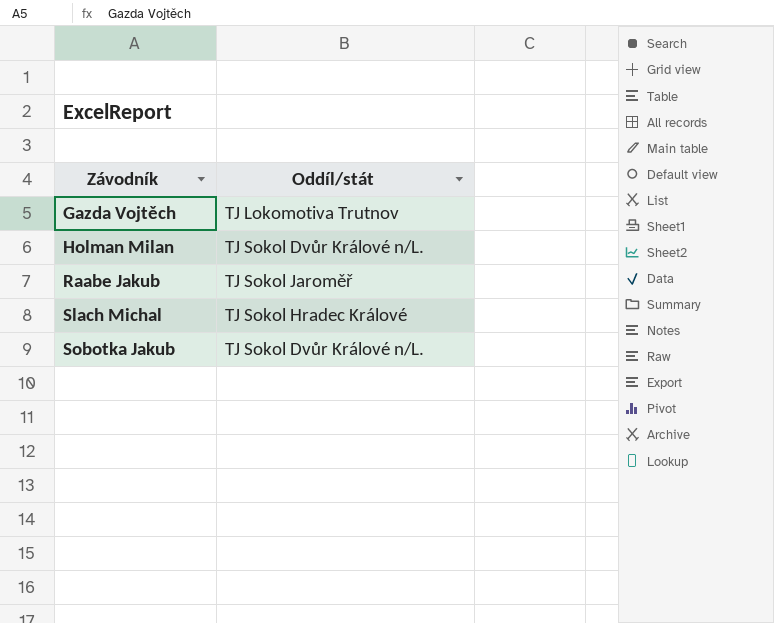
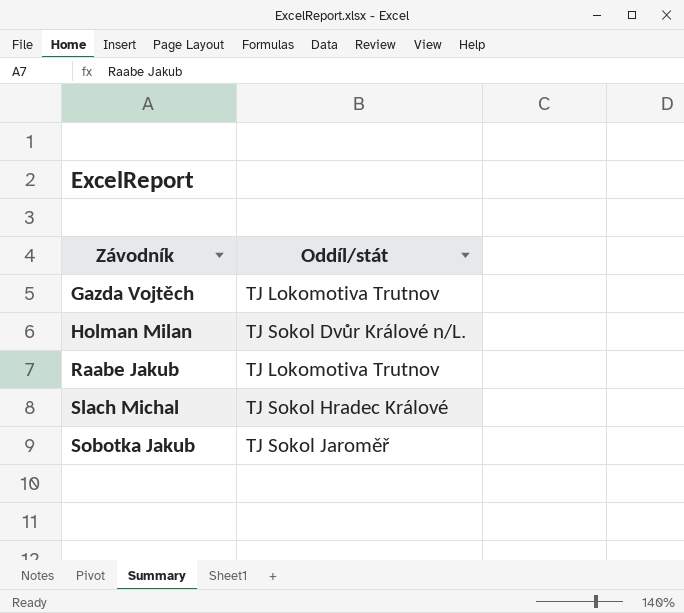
Raabe Jakub | Oddíl/stát: TJ Sokol Jaroměř -> TJ Lokomotiva Trutnov
Sobotka Jakub | Oddíl/stát: TJ Sokol Dvůr Králové n/L. -> TJ Sokol Jaroměř

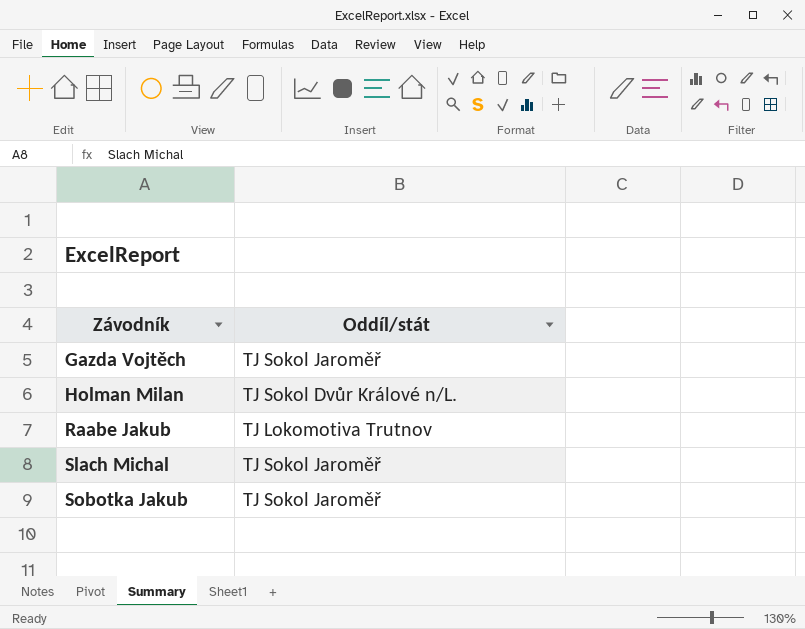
Gazda Vojtěch | Oddíl/stát: TJ Lokomotiva Trutnov -> TJ Sokol Jaroměř
Slach Michal | Oddíl/stát: TJ Sokol Hradec Králové -> TJ Sokol Jaroměř

